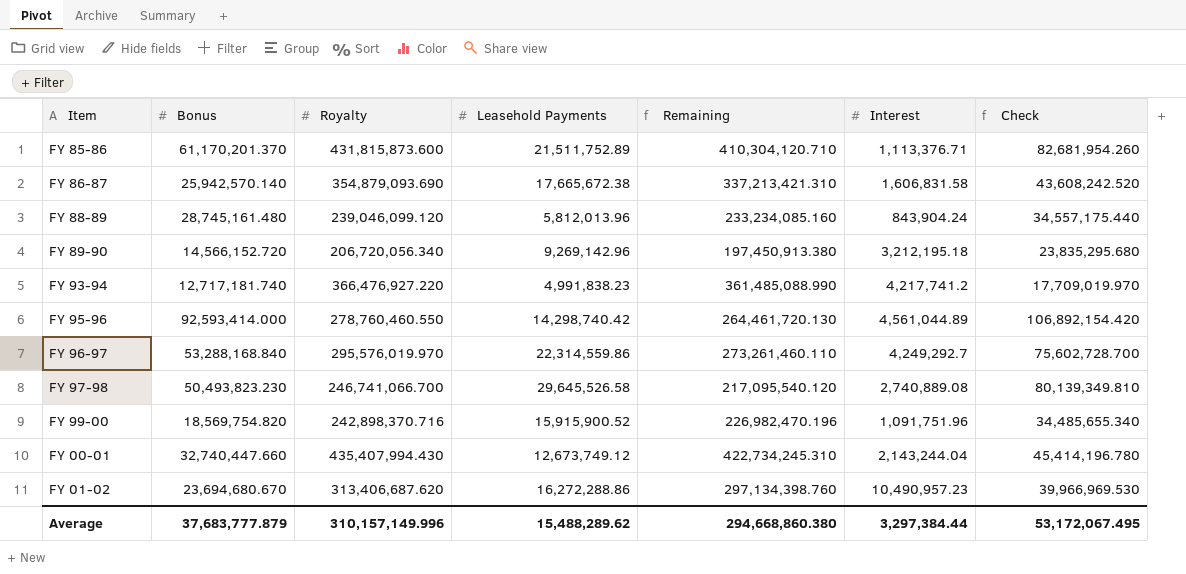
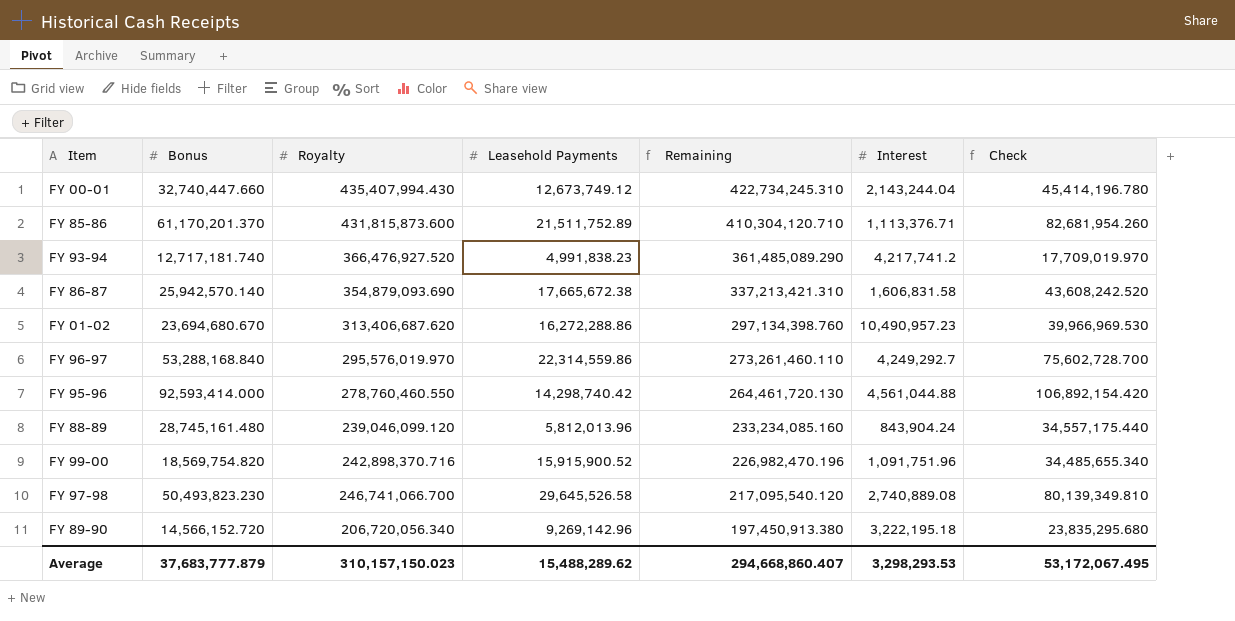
row order: none -> Remaining descending
FY 93-94 | Royalty: 366,476,927.220 -> 366,476,927.520
FY 93-94 | Remaining: 361,485,088.990 -> 361,485,089.290
FY 95-96 | Interest: 4,561,044.89 -> 4,561,044.88
FY 89-90 | Interest: 3,212,195.18 -> 3,222,195.18
Average | Royalty: 310,157,149.996 -> 310,157,150.023
Average | Remaining: 294,668,860.380 -> 294,668,860.407
Average | Interest: 3,297,384.44 -> 3,298,293.53

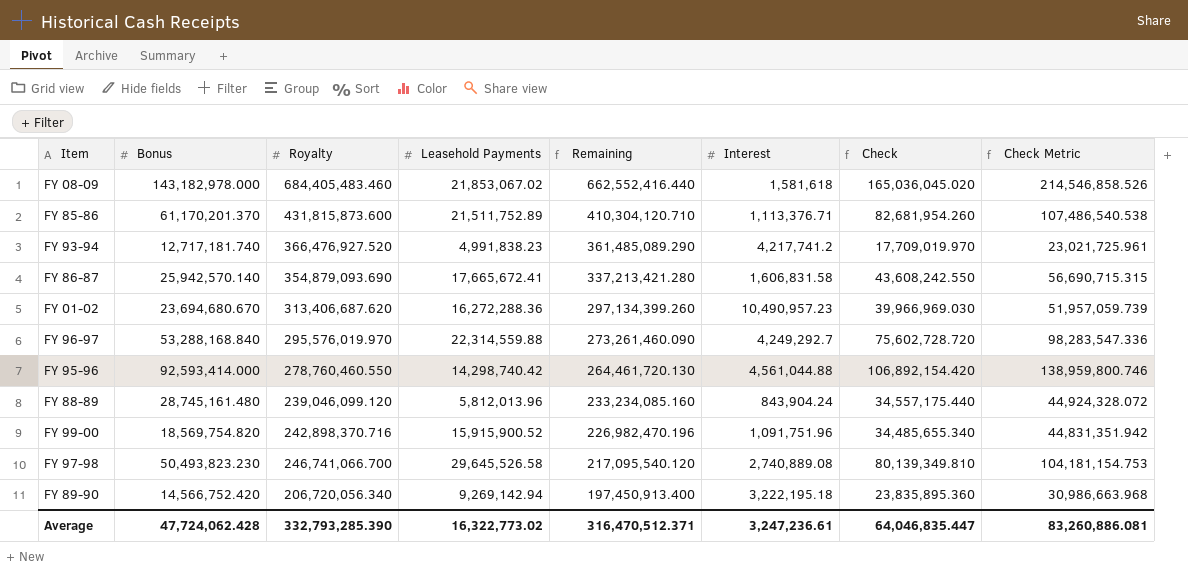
column Check Metric | formula: none -> [Check] * 1.3
row FY 00-01: 32,740,447.660 | 435,407,994.430 | 12,673,749.12 | 422,734,245.310 | 2,143,244.04 | 45,414,196.780 -> none
row FY 08-09: none -> 143,182,978.000 | 684,405,483.460 | 21,853,067.02 | 662,552,416.440 | 1,581,618 | 165,036,045.020 | 214,546,858.526
FY 86-87 | Leasehold Payments: 17,665,672.38 -> 17,665,672.41
FY 86-87 | Remaining: 337,213,421.310 -> 337,213,421.280
FY 86-87 | Check: 43,608,242.520 -> 43,608,242.550
FY 01-02 | Leasehold Payments: 16,272,288.86 -> 16,272,288.36
FY 01-02 | Remaining: 297,134,398.760 -> 297,134,399.260
FY 01-02 | Check: 39,966,969.530 -> 39,966,969.030
FY 96-97 | Leasehold Payments: 22,314,559.86 -> 22,314,559.88
FY 96-97 | Remaining: 273,261,460.110 -> 273,261,460.090
FY 96-97 | Check: 75,602,728.700 -> 75,602,728.720
FY 89-90 | Bonus: 14,566,152.720 -> 14,566,752.420
FY 89-90 | Leasehold Payments: 9,269,142.96 -> 9,269,142.94
FY 89-90 | Remaining: 197,450,913.380 -> 197,450,913.400
FY 89-90 | Check: 23,835,295.680 -> 23,835,895.360
Average | Bonus: 37,683,777.879 -> 47,724,062.428
Average | Royalty: 310,157,150.023 -> 332,793,285.390
Average | Leasehold Payments: 15,488,289.62 -> 16,322,773.02
Average | Remaining: 294,668,860.407 -> 316,470,512.371
Average | Interest: 3,298,293.53 -> 3,247,236.61
Average | Check: 53,172,067.495 -> 64,046,835.447

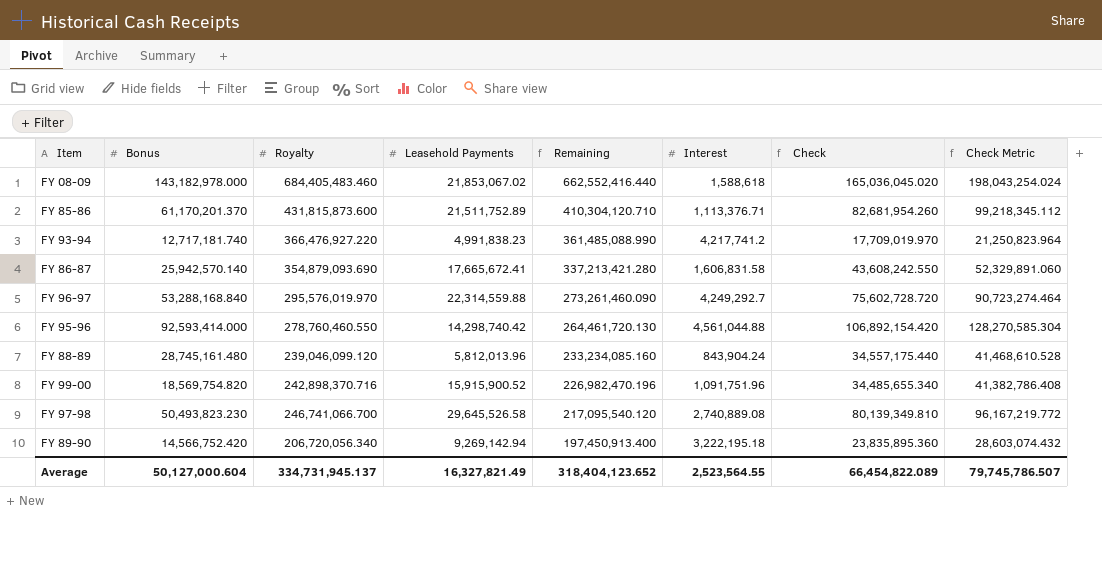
column Check Metric | formula: [Check] * 1.3 -> [Check] * 1.2
row FY 01-02: 23,694,680.670 | 313,406,687.620 | 16,272,288.36 | 297,134,399.260 | 10,490,957.23 | 39,966,969.030 | 51,957,059.739 -> none
FY 08-09 | Interest: 1,581,618 -> 1,588,618
FY 93-94 | Royalty: 366,476,927.520 -> 366,476,927.220
FY 93-94 | Remaining: 361,485,089.290 -> 361,485,088.990
Average | Bonus: 47,724,062.428 -> 50,127,000.604
Average | Royalty: 332,793,285.390 -> 334,731,945.137
Average | Leasehold Payments: 16,322,773.02 -> 16,327,821.49
Average | Remaining: 316,470,512.371 -> 318,404,123.652
Average | Interest: 3,247,236.61 -> 2,523,564.55
Average | Check: 64,046,835.447 -> 66,454,822.089
Average | Check Metric: 83,260,886.081 -> 79,745,786.507

